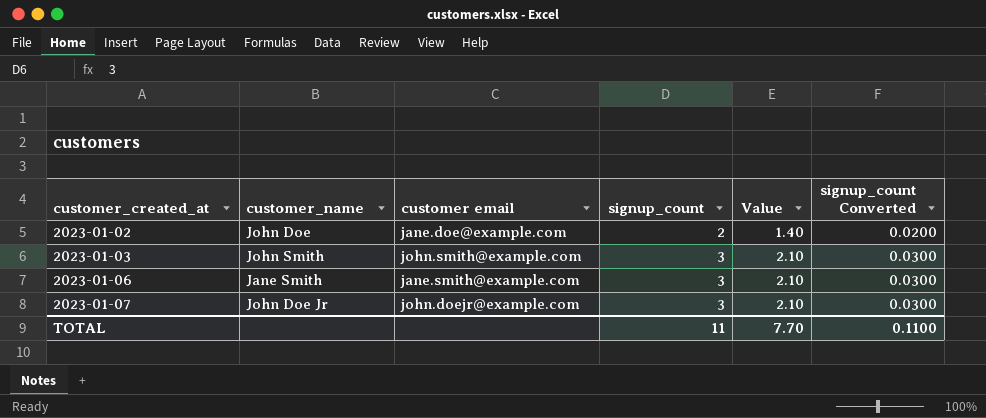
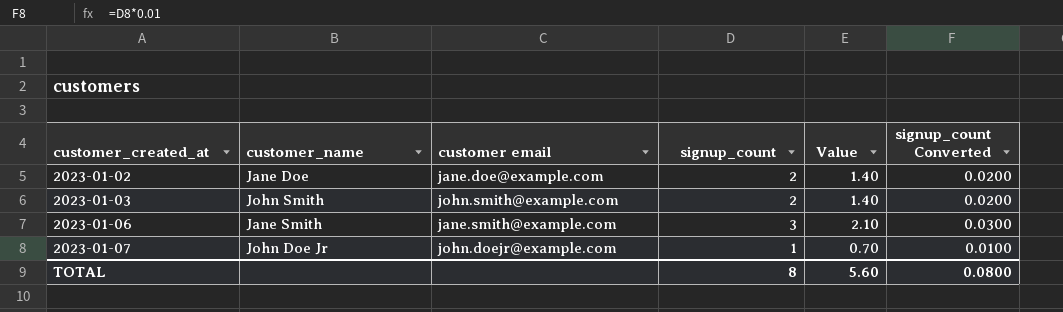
2023-01-02 | customer_name: John Doe -> Jane Doe
2023-01-03 | signup_count: 3 -> 2
2023-01-03 | Value: 2.10 -> 1.40
2023-01-03 | signup_count Converted: 0.0300 -> 0.0200
2023-01-07 | signup_count: 3 -> 1
2023-01-07 | Value: 2.10 -> 0.70
2023-01-07 | signup_count Converted: 0.0300 -> 0.0100
TOTAL | signup_count: 11 -> 8
TOTAL | Value: 7.70 -> 5.60
TOTAL | signup_count Converted: 0.1100 -> 0.0800

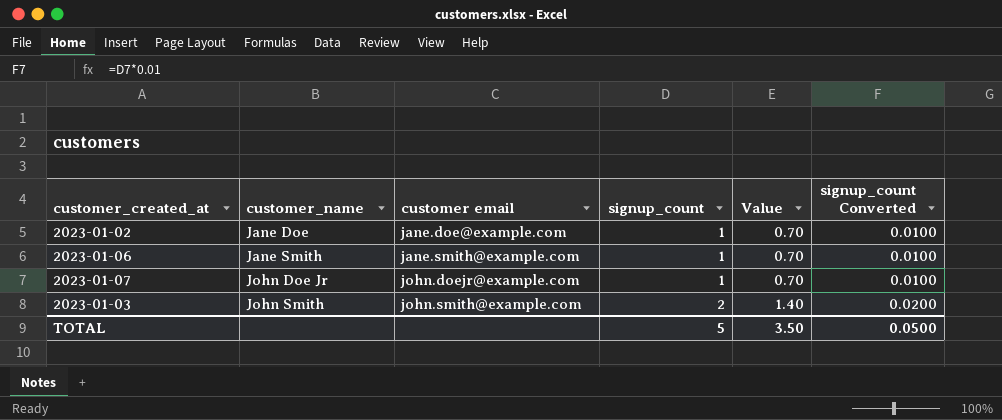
row order: customer_created_at ascending -> customer_name ascending
2023-01-02 | signup_count: 2 -> 1
2023-01-02 | Value: 1.40 -> 0.70
2023-01-02 | signup_count Converted: 0.0200 -> 0.0100
2023-01-06 | signup_count: 3 -> 1
2023-01-06 | Value: 2.10 -> 0.70
2023-01-06 | signup_count Converted: 0.0300 -> 0.0100
TOTAL | signup_count: 8 -> 5
TOTAL | Value: 5.60 -> 3.50
TOTAL | signup_count Converted: 0.0800 -> 0.0500

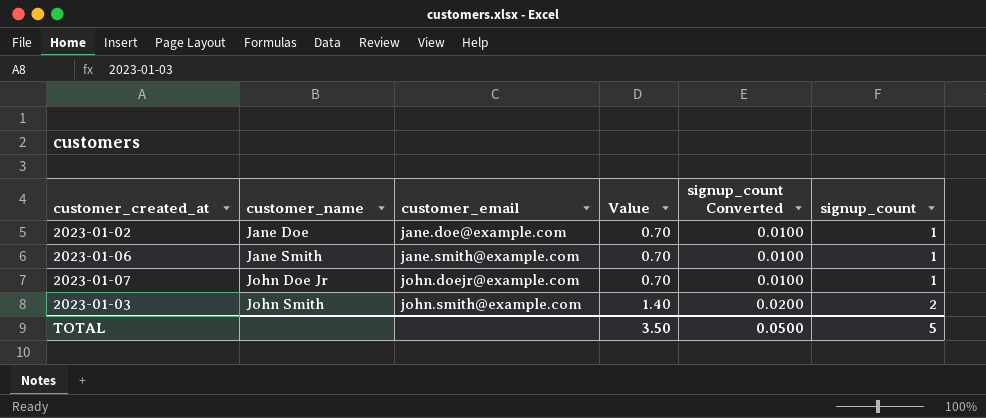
column name: customer email -> customer_email
column signup_count | position: 4 -> 6

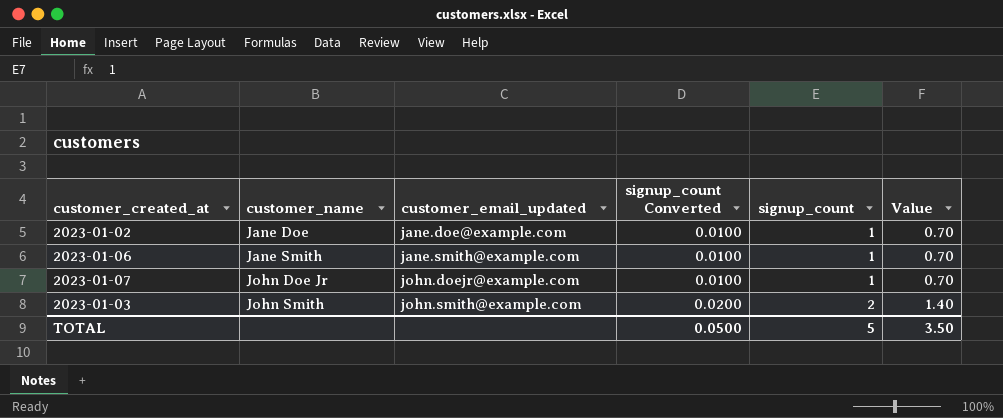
column name: customer_email -> customer_email_updated
column Value | position: 4 -> 6

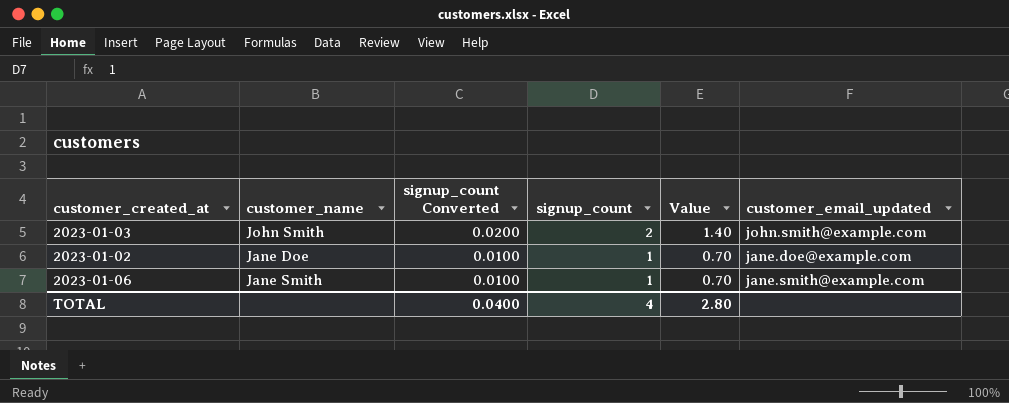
row order: customer_name ascending -> signup_count Converted descending
column customer_email_updated | position: 3 -> 6
row 2023-01-07: John Doe Jr | john.doejr@example.com | 0.0100 | 1 | 0.70 -> none
TOTAL | signup_count Converted: 0.0500 -> 0.0400
TOTAL | signup_count: 5 -> 4
TOTAL | Value: 3.50 -> 2.80

